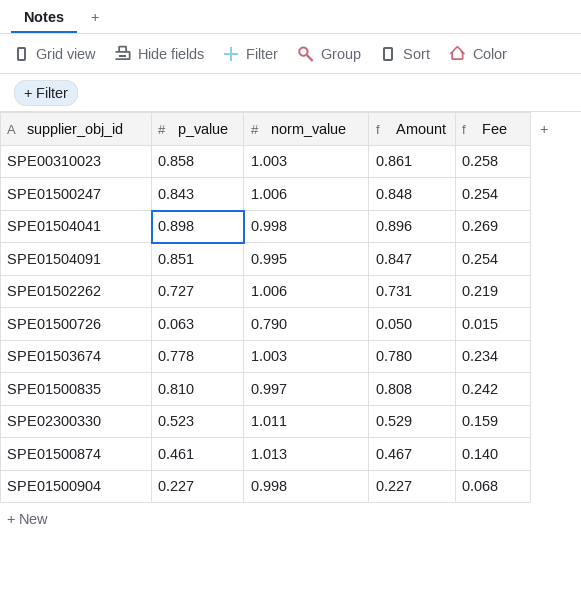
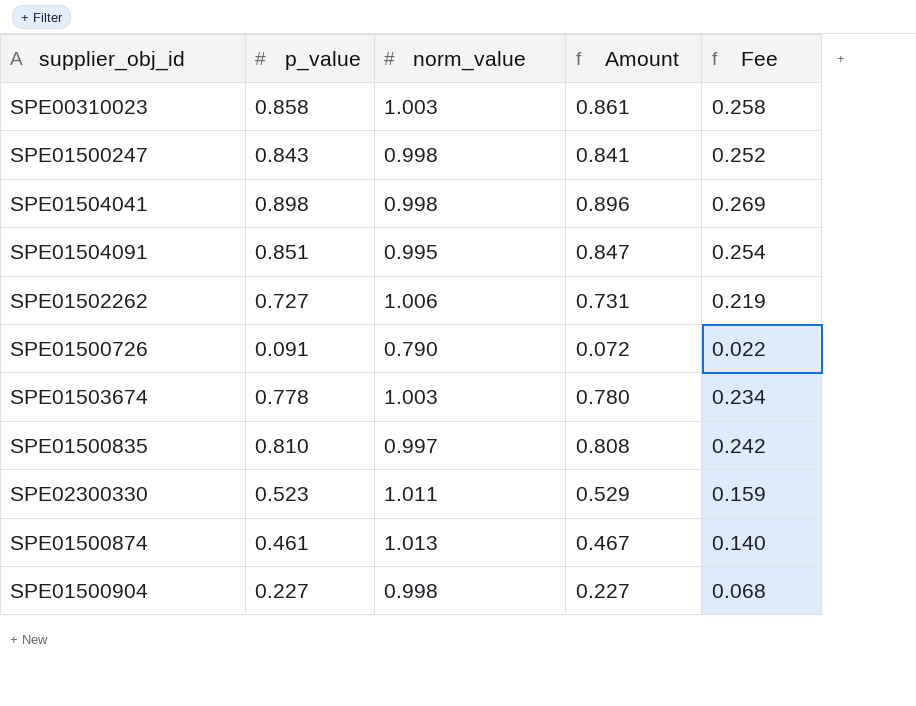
SPE01500247 | norm_value: 1.006 -> 0.998
SPE01500247 | Amount: 0.848 -> 0.841
SPE01500247 | Fee: 0.254 -> 0.252
SPE01500726 | p_value: 0.063 -> 0.091
SPE01500726 | Amount: 0.050 -> 0.072
SPE01500726 | Fee: 0.015 -> 0.022

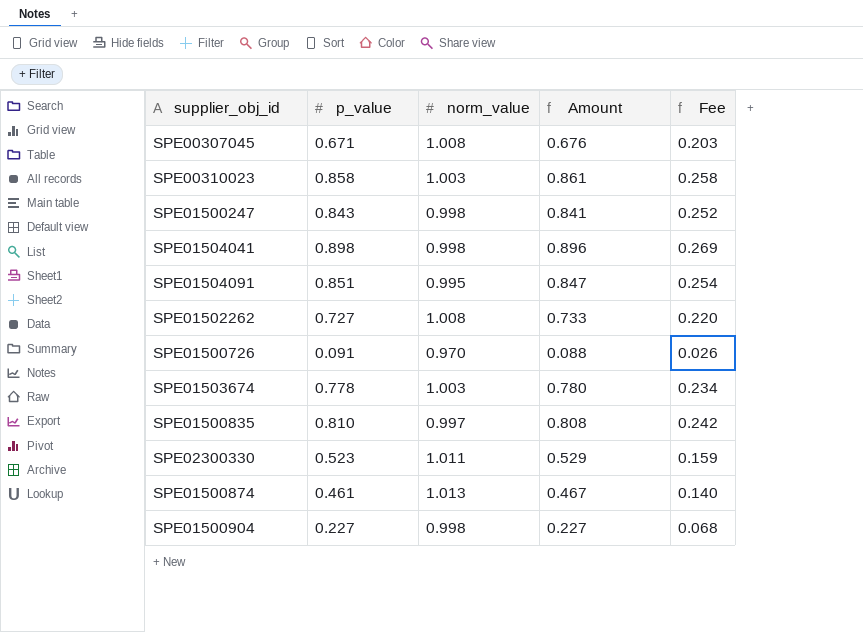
row SPE00307045: none -> 0.671 | 1.008 | 0.676 | 0.203
SPE01502262 | norm_value: 1.006 -> 1.008
SPE01502262 | Amount: 0.731 -> 0.733
SPE01502262 | Fee: 0.219 -> 0.220
SPE01500726 | norm_value: 0.790 -> 0.970
SPE01500726 | Amount: 0.072 -> 0.088
SPE01500726 | Fee: 0.022 -> 0.026

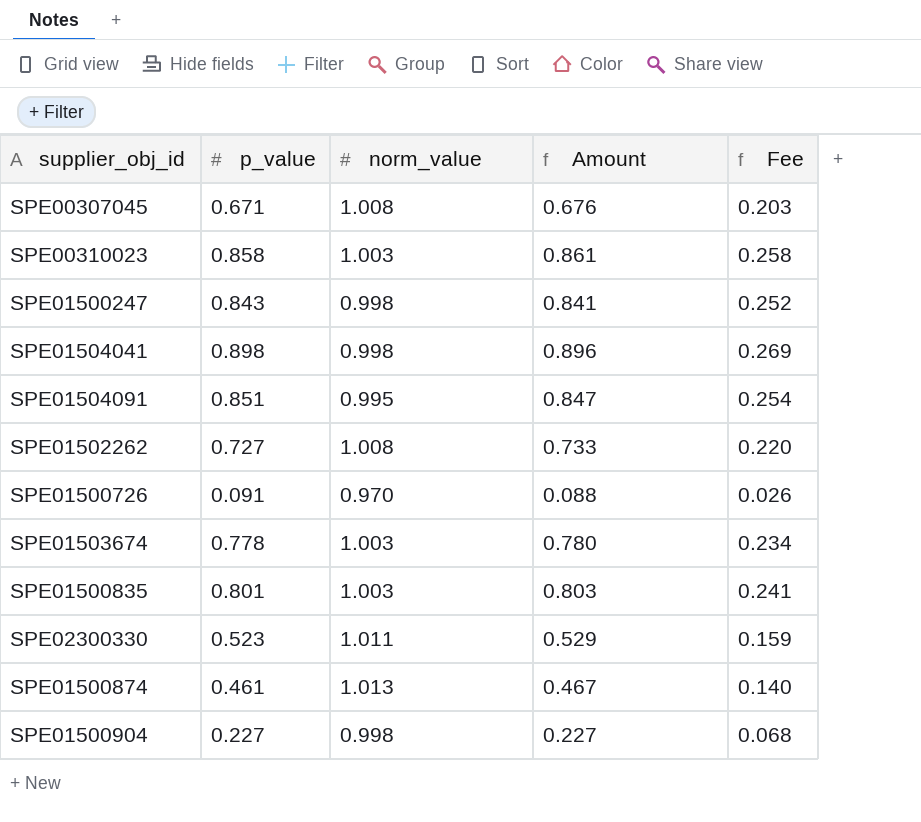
SPE01500835 | p_value: 0.810 -> 0.801
SPE01500835 | norm_value: 0.997 -> 1.003
SPE01500835 | Amount: 0.808 -> 0.803
SPE01500835 | Fee: 0.242 -> 0.241

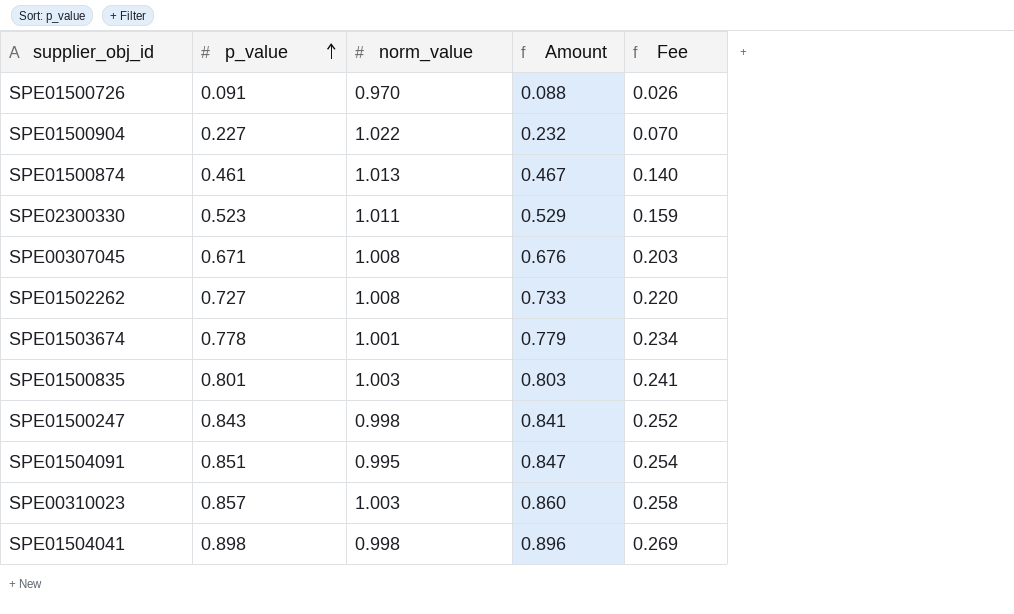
row order: none -> p_value ascending
SPE01500904 | norm_value: 0.998 -> 1.022
SPE01500904 | Amount: 0.227 -> 0.232
SPE01500904 | Fee: 0.068 -> 0.070
SPE01503674 | norm_value: 1.003 -> 1.001
SPE01503674 | Amount: 0.780 -> 0.779
SPE00310023 | p_value: 0.858 -> 0.857
SPE00310023 | Amount: 0.861 -> 0.860

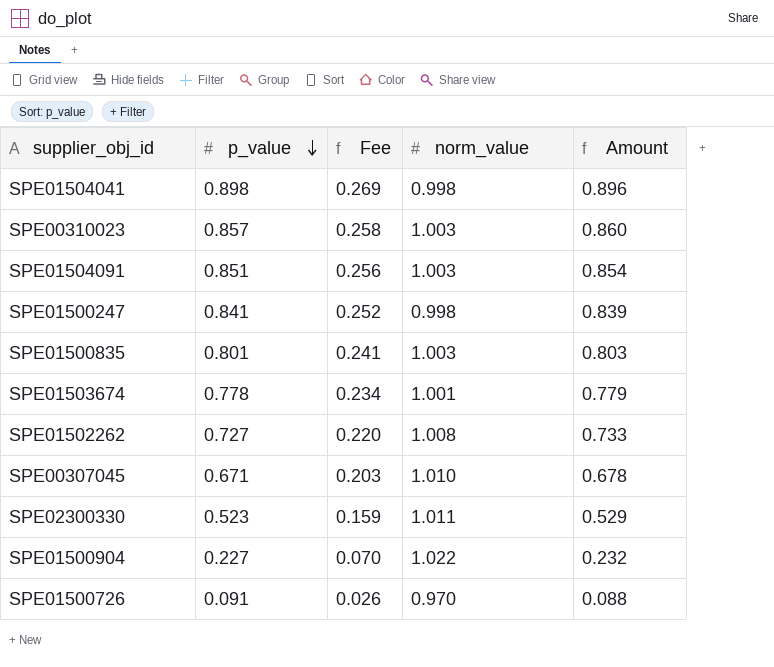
row order: p_value ascending -> p_value descending
column Fee | position: 5 -> 3
row SPE01500874: 0.461 | 1.013 | 0.467 | 0.140 -> none
SPE01504091 | Fee: 0.254 -> 0.256
SPE01504091 | norm_value: 0.995 -> 1.003
SPE01504091 | Amount: 0.847 -> 0.854
SPE01500247 | p_value: 0.843 -> 0.841
SPE01500247 | Amount: 0.841 -> 0.839
SPE00307045 | norm_value: 1.008 -> 1.010
SPE00307045 | Amount: 0.676 -> 0.678

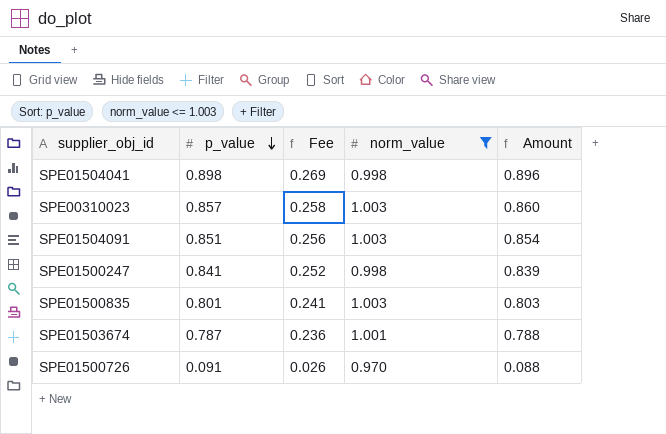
filter: none -> norm_value <= 1.003
SPE01503674 | p_value: 0.778 -> 0.787
SPE01503674 | Fee: 0.234 -> 0.236
SPE01503674 | Amount: 0.779 -> 0.788

